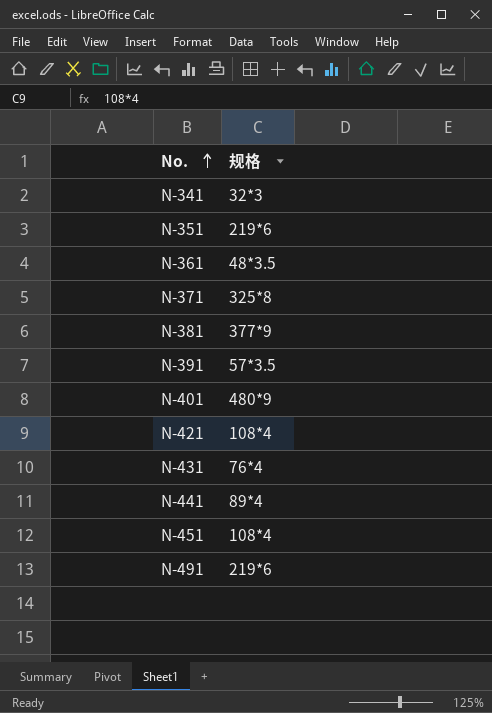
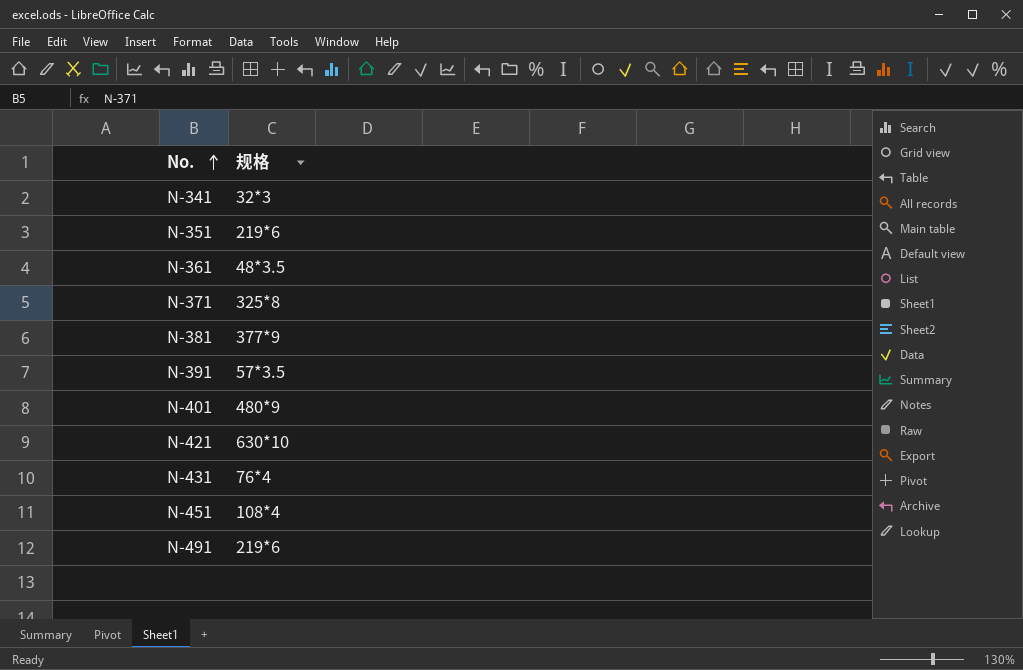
row N-441: 89*4 -> none
N-421 | 规格: 108*4 -> 630*10

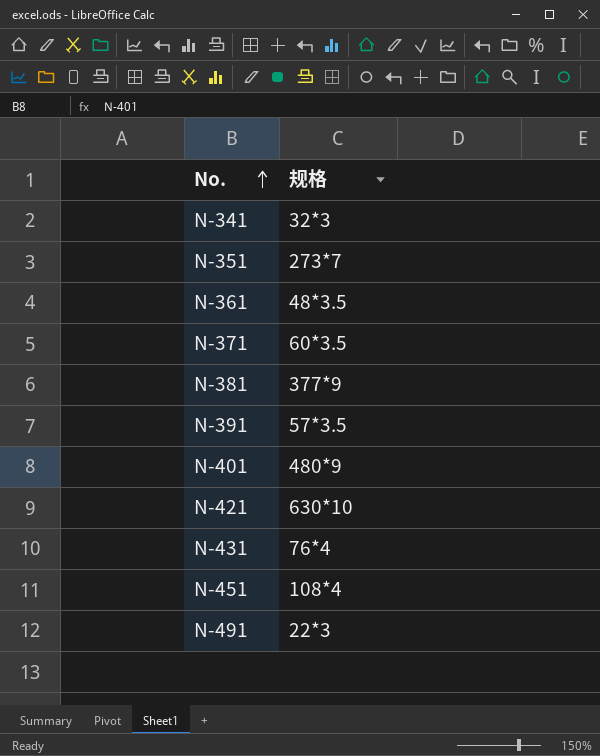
N-351 | 规格: 219*6 -> 273*7
N-371 | 规格: 325*8 -> 60*3.5
N-491 | 规格: 219*6 -> 22*3

